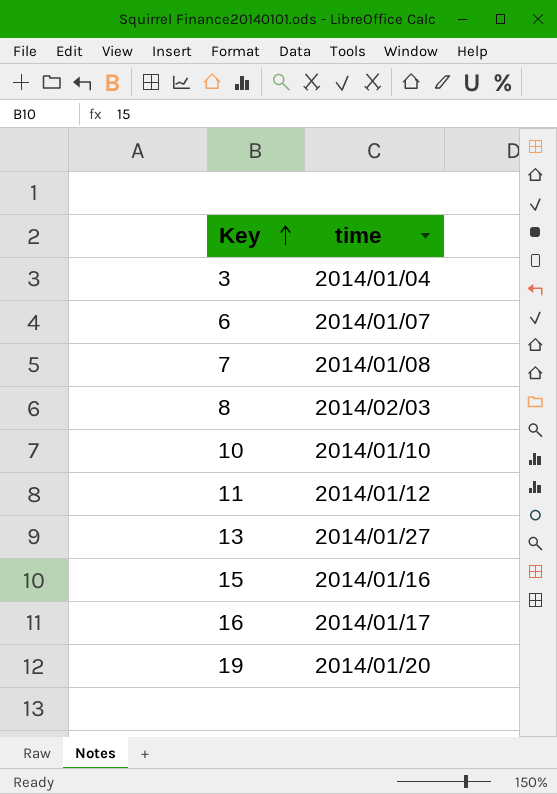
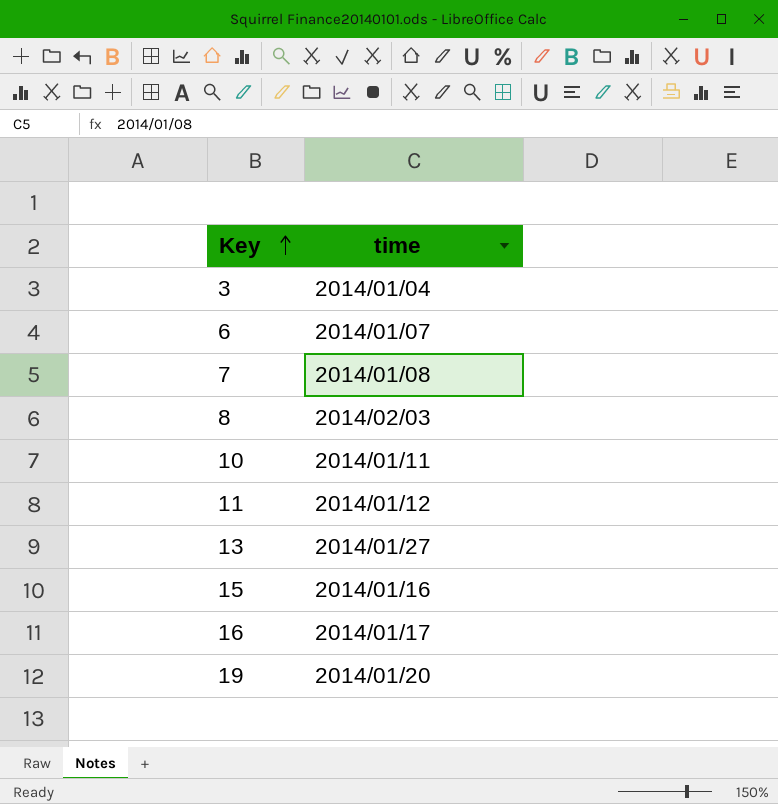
10 | time: 2014/01/10 -> 2014/01/11

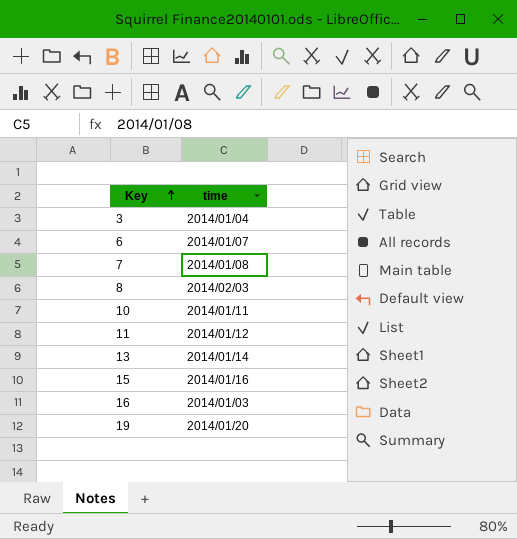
13 | time: 2014/01/27 -> 2014/01/14
16 | time: 2014/01/17 -> 2014/01/03

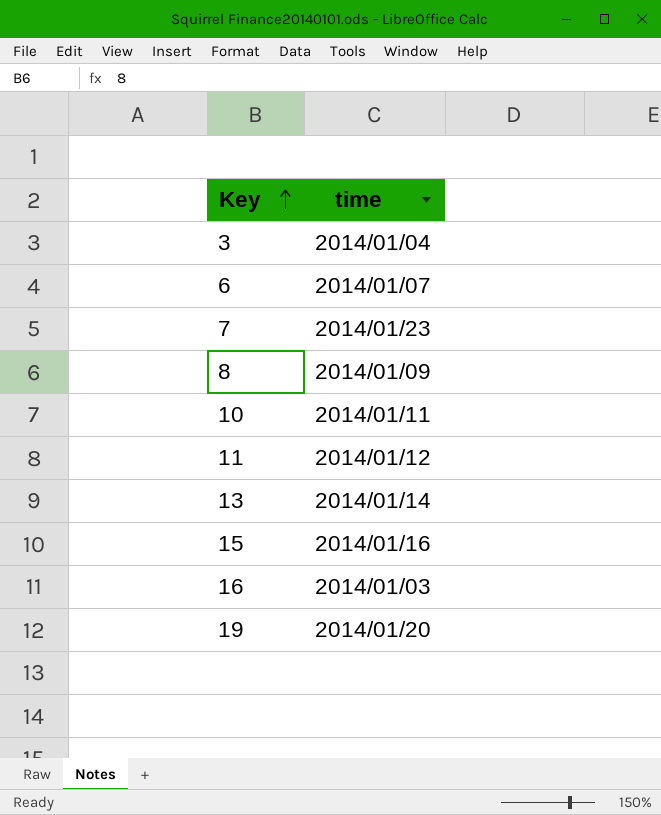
7 | time: 2014/01/08 -> 2014/01/23
8 | time: 2014/02/03 -> 2014/01/09

